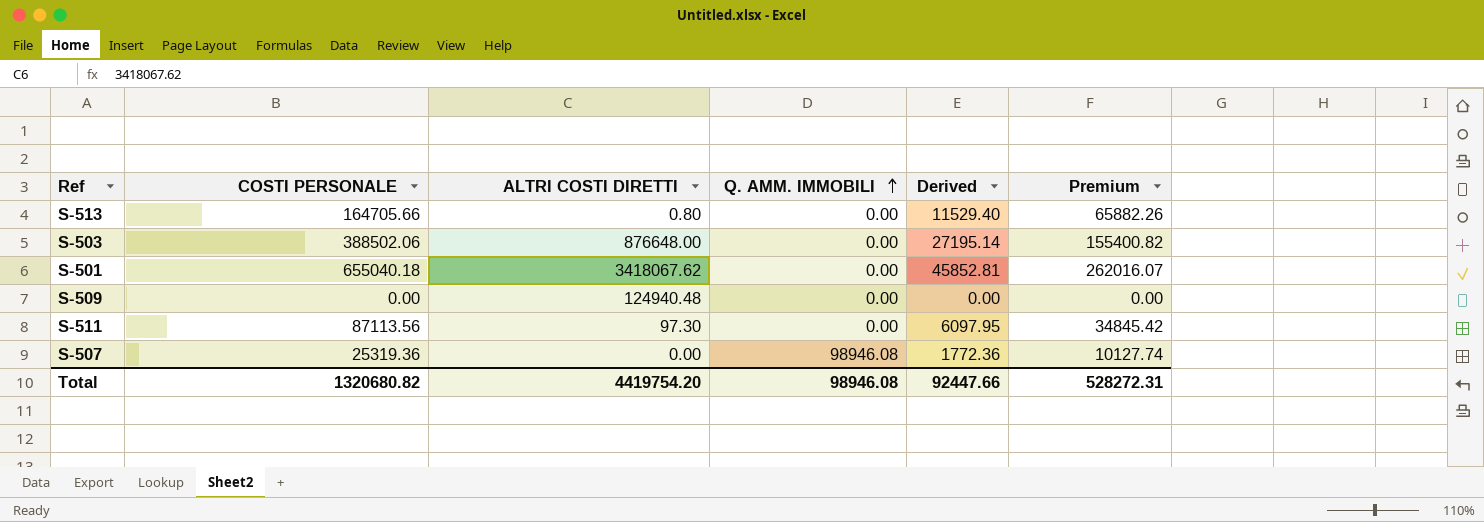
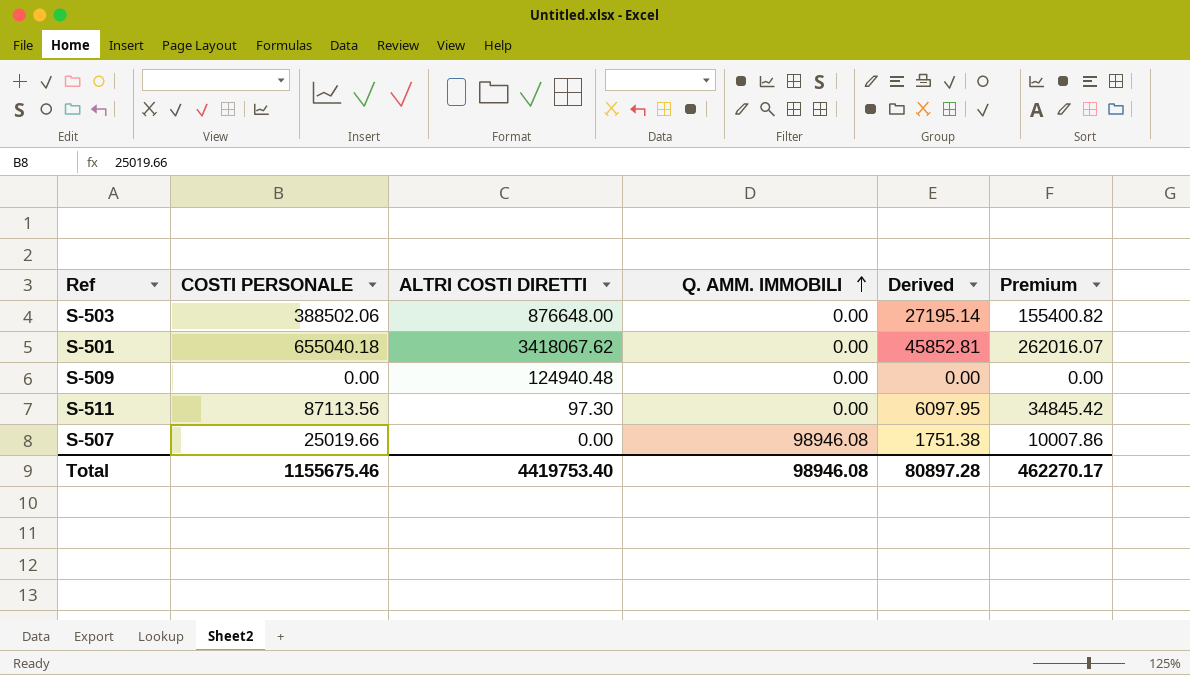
row S-513: 164705.66 | 0.80 | 0.00 | 11529.40 | 65882.26 -> none
S-507 | COSTI PERSONALE: 25319.36 -> 25019.66
S-507 | Derived: 1772.36 -> 1751.38
S-507 | Premium: 10127.74 -> 10007.86
Total | COSTI PERSONALE: 1320680.82 -> 1155675.46
Total | ALTRI COSTI DIRETTI: 4419754.20 -> 4419753.40
Total | Derived: 92447.66 -> 80897.28
Total | Premium: 528272.31 -> 462270.17

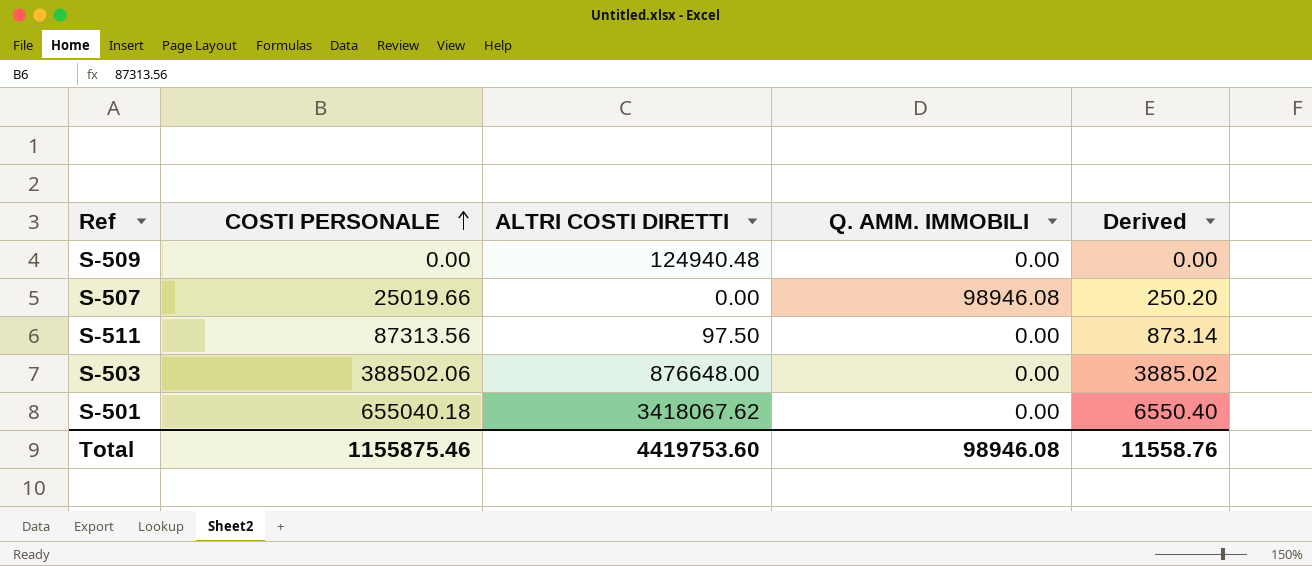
row order: Q. AMM. IMMOBILI ascending -> COSTI PERSONALE ascending
column Premium | formula: [COSTI PERSONALE] * 0.4 -> none
column Derived | formula: [COSTI PERSONALE] * 0.07 -> [COSTI PERSONALE] * 0.01
S-511 | COSTI PERSONALE: 87113.56 -> 87313.56
S-511 | ALTRI COSTI DIRETTI: 97.30 -> 97.50
Total | COSTI PERSONALE: 1155675.46 -> 1155875.46
Total | ALTRI COSTI DIRETTI: 4419753.40 -> 4419753.60
Total | Derived: 80897.28 -> 11558.76

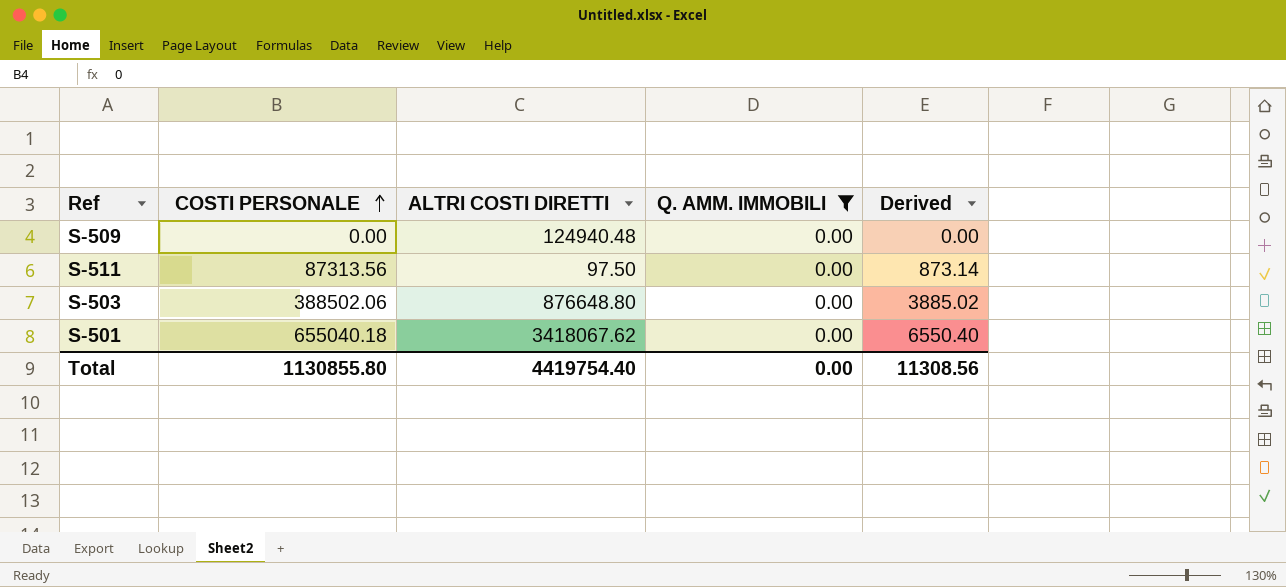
filter: none -> Q. AMM. IMMOBILI = 0.00
S-503 | ALTRI COSTI DIRETTI: 876648.00 -> 876648.80
Total | COSTI PERSONALE: 1155875.46 -> 1130855.80
Total | ALTRI COSTI DIRETTI: 4419753.60 -> 4419754.40
Total | Q. AMM. IMMOBILI: 98946.08 -> 0.00
Total | Derived: 11558.76 -> 11308.56

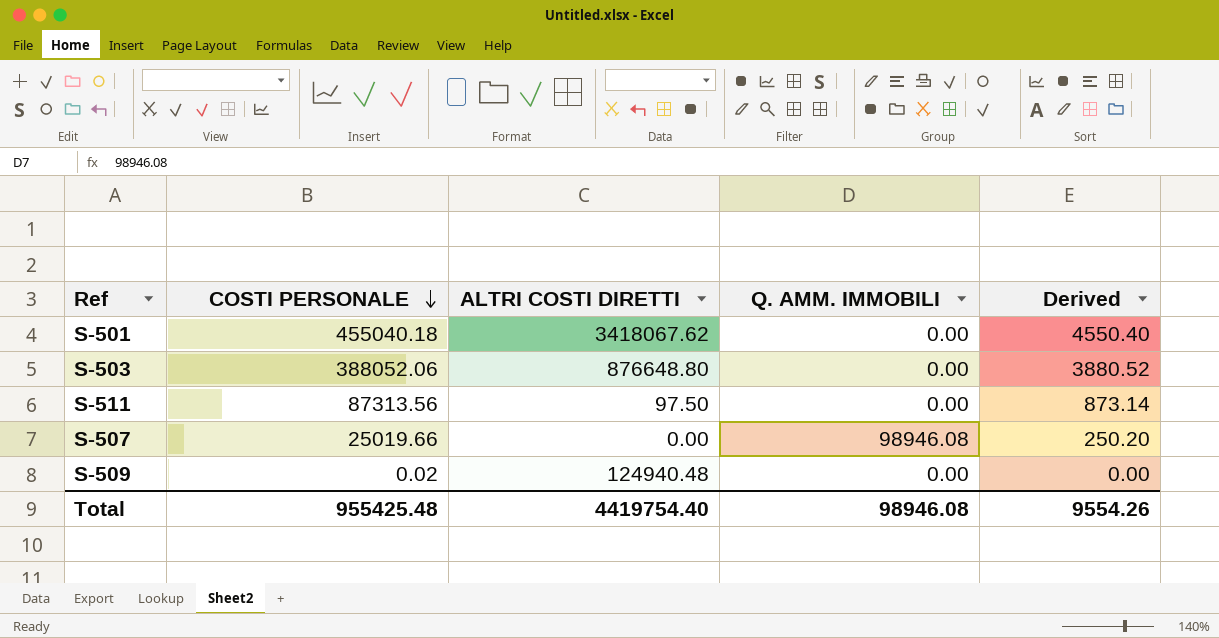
filter: Q. AMM. IMMOBILI = 0.00 -> none
row order: COSTI PERSONALE ascending -> COSTI PERSONALE descending
S-501 | COSTI PERSONALE: 655040.18 -> 455040.18
S-501 | Derived: 6550.40 -> 4550.40
S-503 | COSTI PERSONALE: 388502.06 -> 388052.06
S-503 | Derived: 3885.02 -> 3880.52
S-509 | COSTI PERSONALE: 0.00 -> 0.02
Total | COSTI PERSONALE: 1130855.80 -> 955425.48
Total | Q. AMM. IMMOBILI: 0.00 -> 98946.08
Total | Derived: 11308.56 -> 9554.26

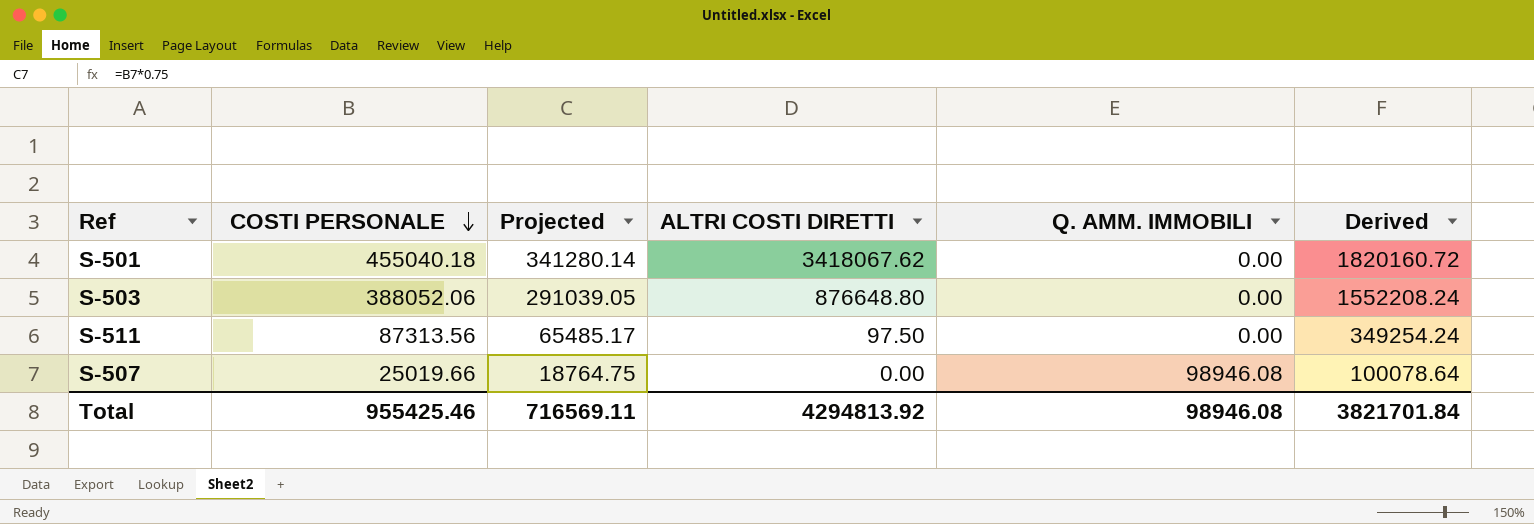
column Projected | formula: none -> [COSTI PERSONALE] * 0.75
column Derived | formula: [COSTI PERSONALE] * 0.01 -> [COSTI PERSONALE] * 4
row S-509: 0.02 | 124940.48 | 0.00 | 0.00 -> none
Total | COSTI PERSONALE: 955425.48 -> 955425.46
Total | ALTRI COSTI DIRETTI: 4419754.40 -> 4294813.92
Total | Derived: 9554.26 -> 3821701.84

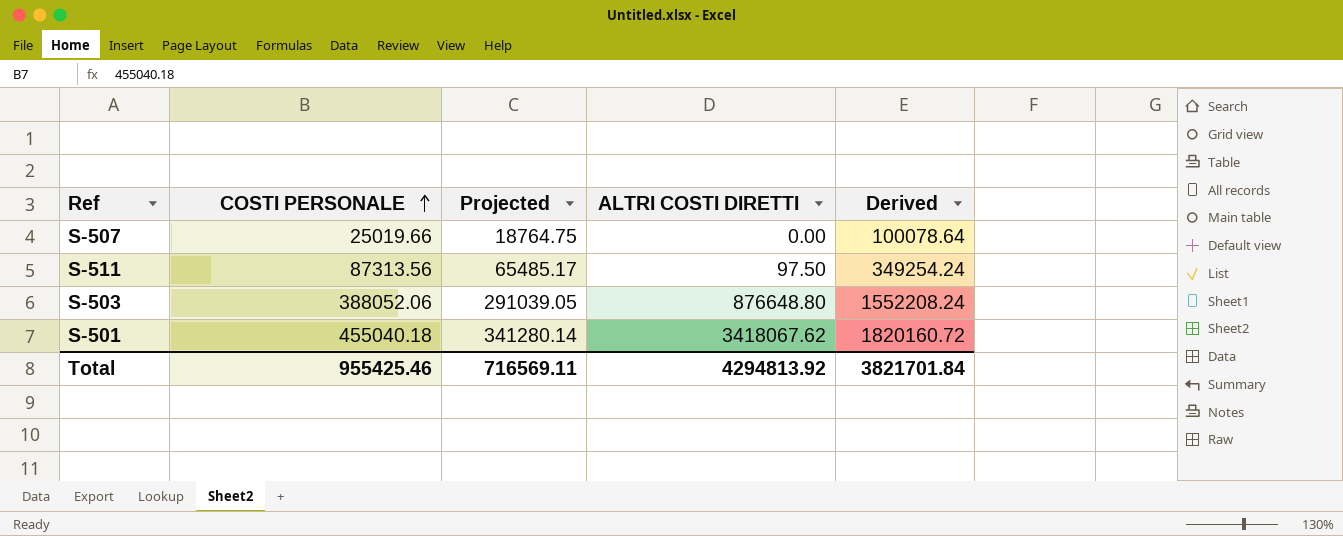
row order: COSTI PERSONALE descending -> COSTI PERSONALE ascending
column Q. AMM. IMMOBILI | position: 5 -> none

